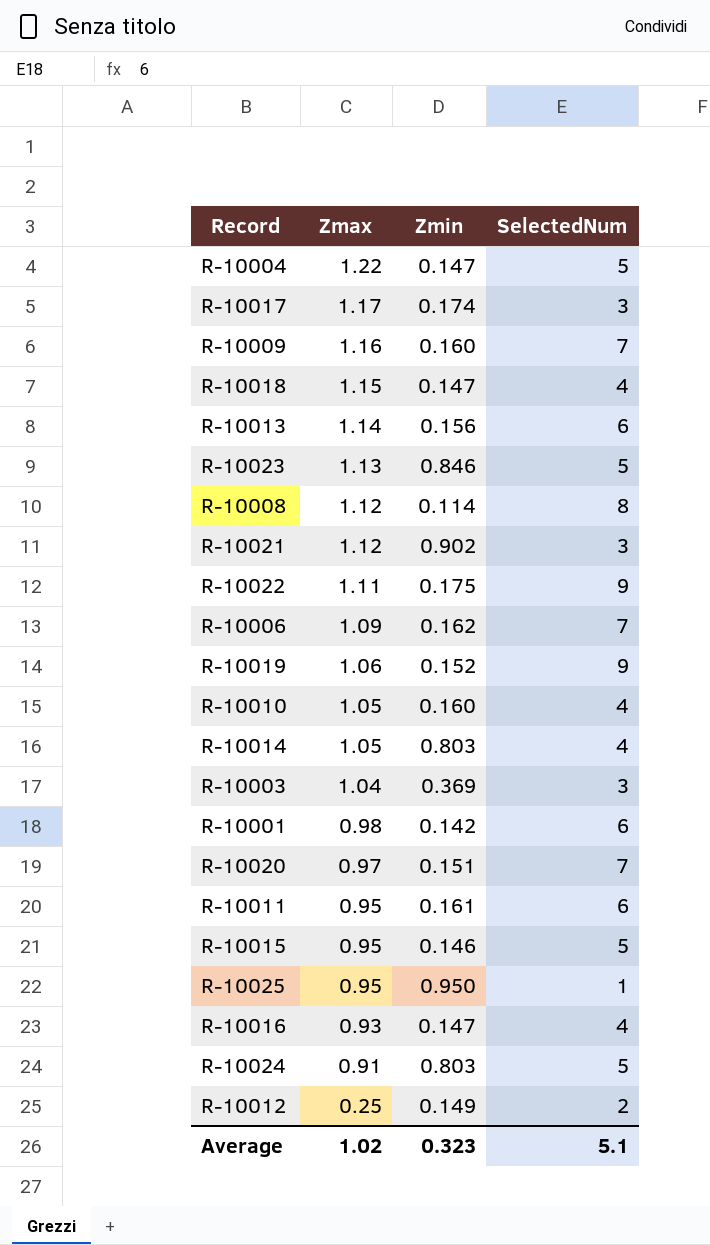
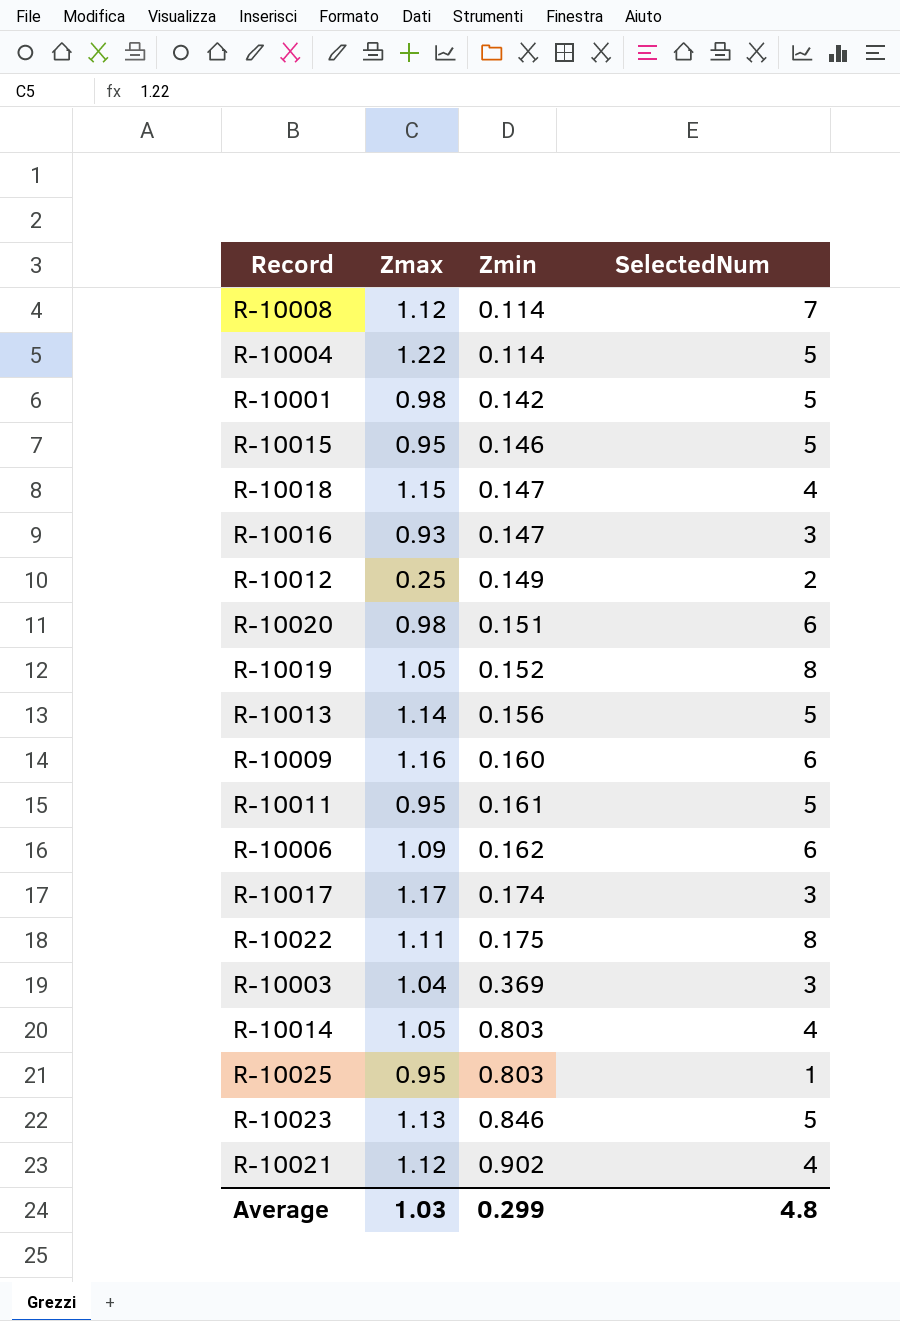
row order: Zmax descending -> Zmin ascending
row R-10010: 1.05 | 0.160 | 4 -> none
row R-10024: 0.91 | 0.803 | 5 -> none
R-10008 | SelectedNum: 8 -> 7
R-10004 | Zmin: 0.147 -> 0.114
R-10001 | SelectedNum: 6 -> 5
R-10016 | SelectedNum: 4 -> 3
R-10020 | Zmax: 0.97 -> 0.98
R-10020 | SelectedNum: 7 -> 6
R-10019 | Zmax: 1.06 -> 1.05
R-10019 | SelectedNum: 9 -> 8
R-10013 | SelectedNum: 6 -> 5
R-10009 | SelectedNum: 7 -> 6
R-10011 | SelectedNum: 6 -> 5
R-10006 | SelectedNum: 7 -> 6
R-10022 | SelectedNum: 9 -> 8
R-10025 | Zmin: 0.950 -> 0.803
R-10021 | SelectedNum: 3 -> 4
Average | Zmax: 1.02 -> 1.03
Average | Zmin: 0.323 -> 0.299
Average | SelectedNum: 5.1 -> 4.8

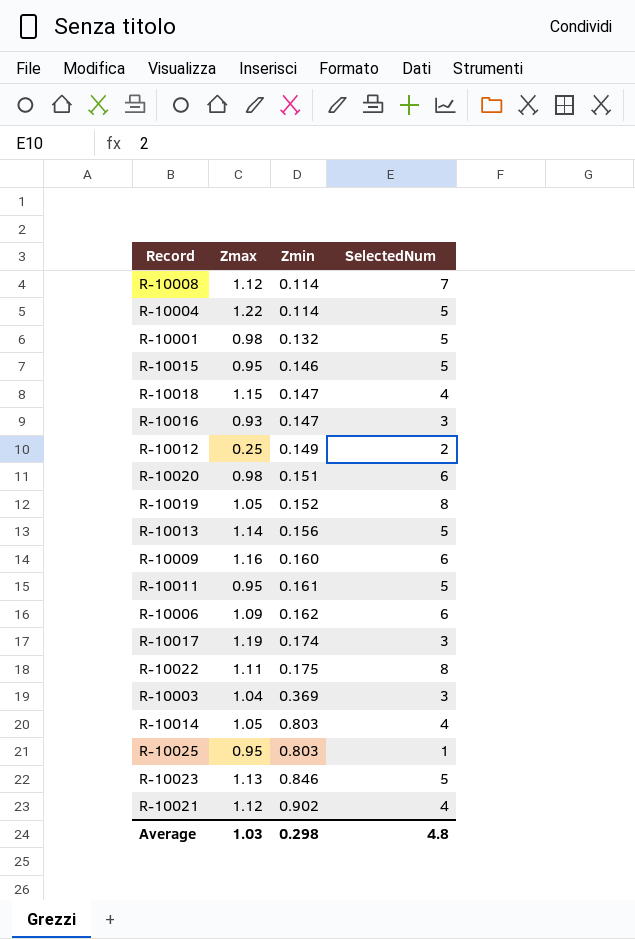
R-10001 | Zmin: 0.142 -> 0.132
R-10017 | Zmax: 1.17 -> 1.19
Average | Zmin: 0.299 -> 0.298

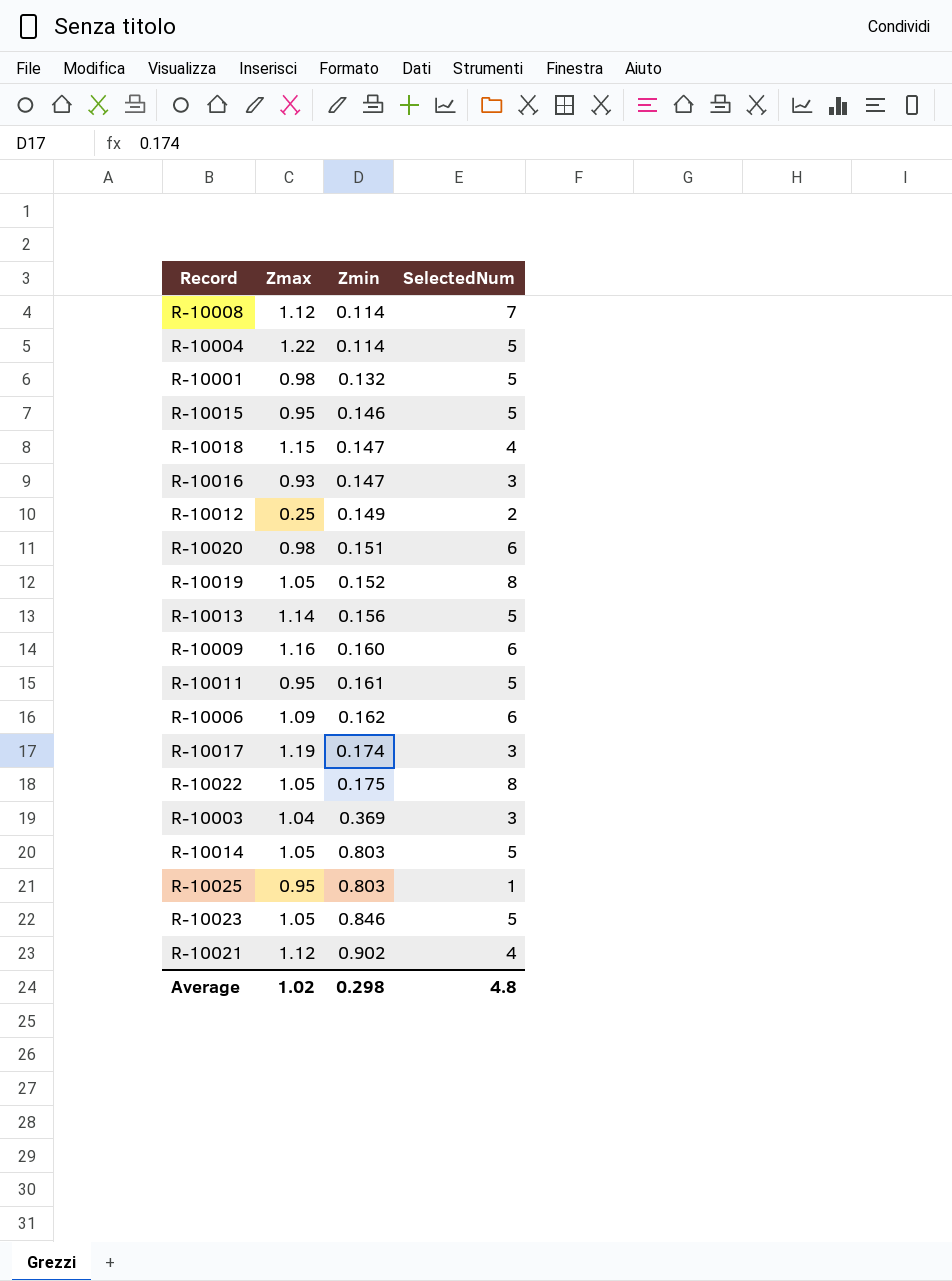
R-10022 | Zmax: 1.11 -> 1.05
R-10014 | SelectedNum: 4 -> 5
R-10023 | Zmax: 1.13 -> 1.05
Average | Zmax: 1.03 -> 1.02

